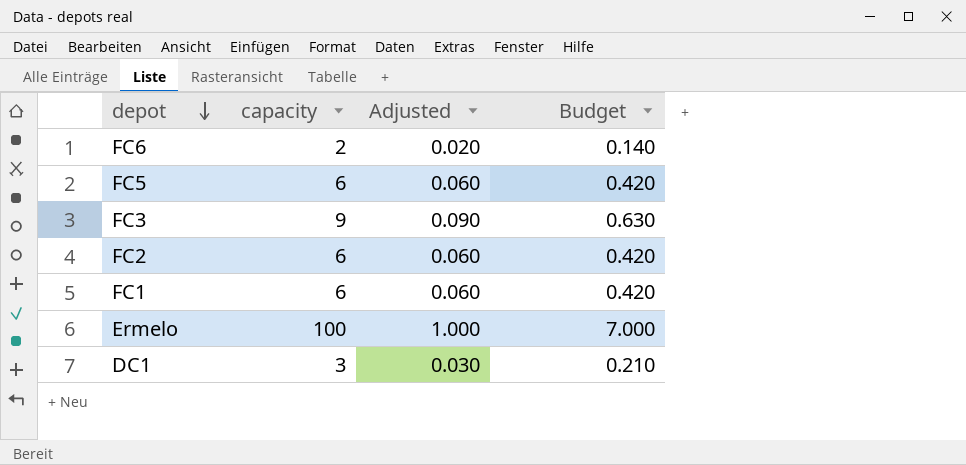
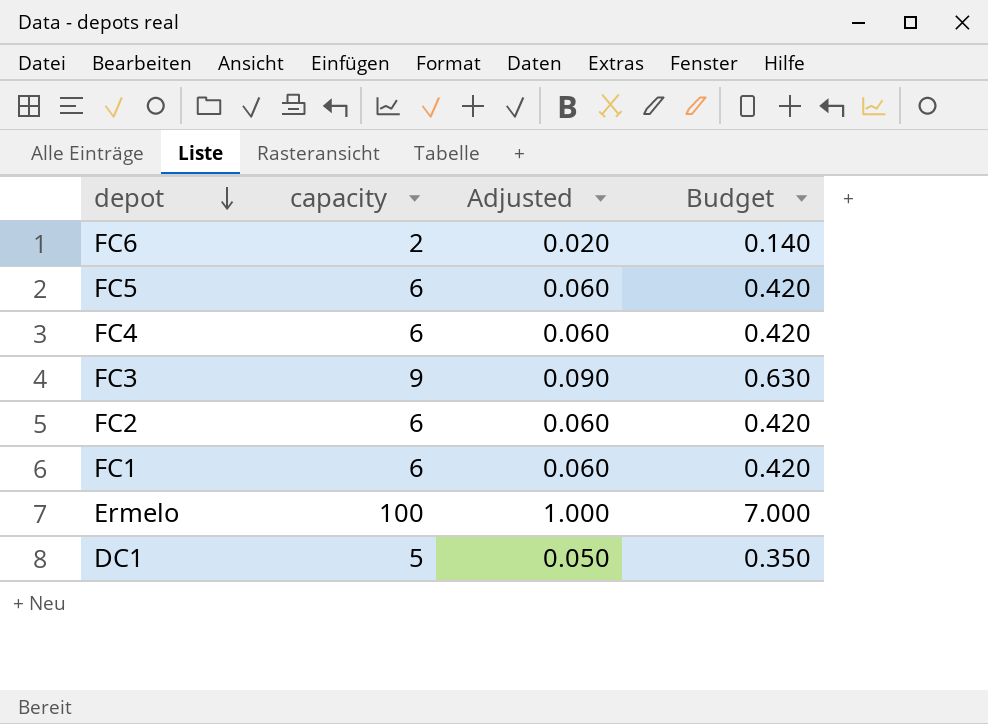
row FC4: none -> 6 | 0.060 | 0.420
DC1 | capacity: 3 -> 5
DC1 | Adjusted: 0.030 -> 0.050
DC1 | Budget: 0.210 -> 0.350

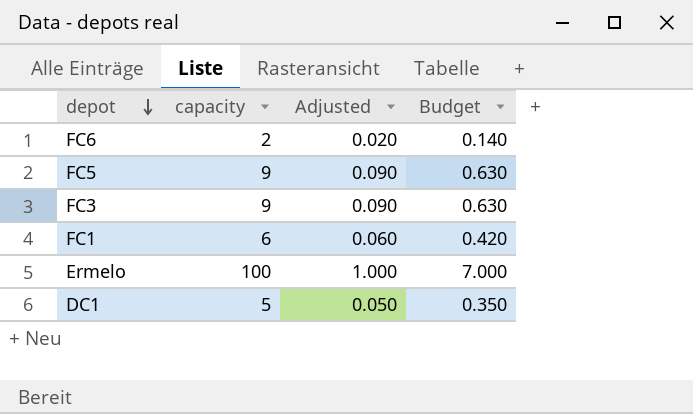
row FC4: 6 | 0.060 | 0.420 -> none
row FC2: 6 | 0.060 | 0.420 -> none
FC5 | capacity: 6 -> 9
FC5 | Adjusted: 0.060 -> 0.090
FC5 | Budget: 0.420 -> 0.630

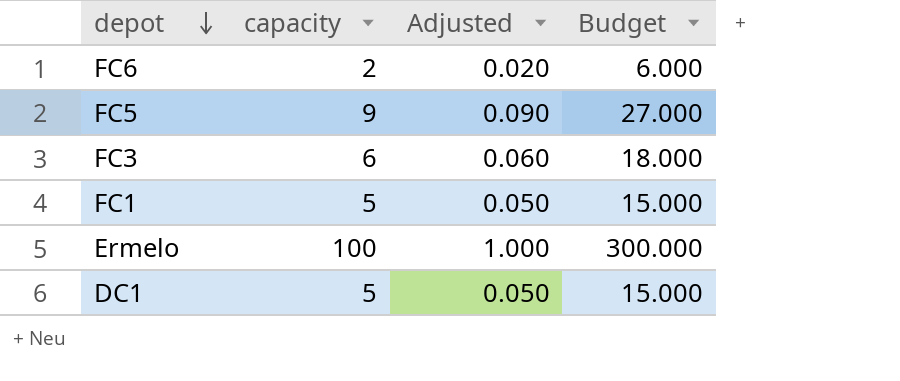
column Budget | formula: [capacity] * 0.07 -> [capacity] * 3
FC3 | capacity: 9 -> 6
FC3 | Adjusted: 0.090 -> 0.060
FC1 | capacity: 6 -> 5
FC1 | Adjusted: 0.060 -> 0.050

